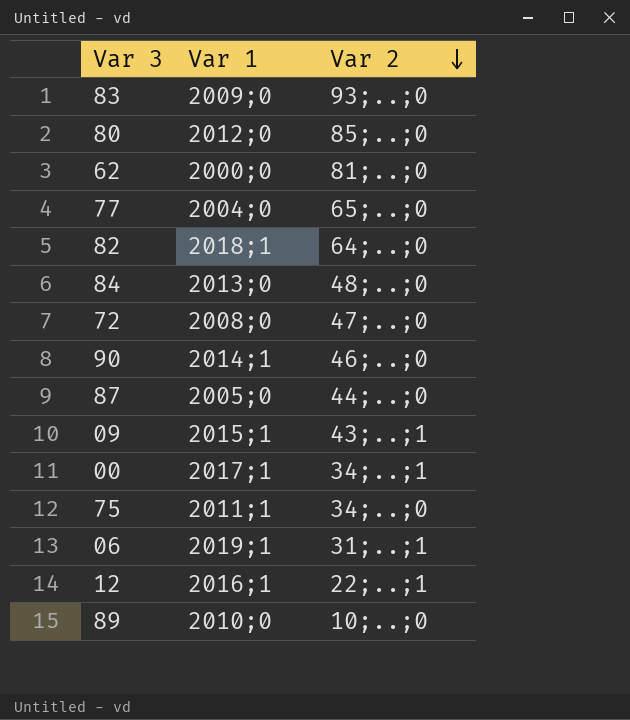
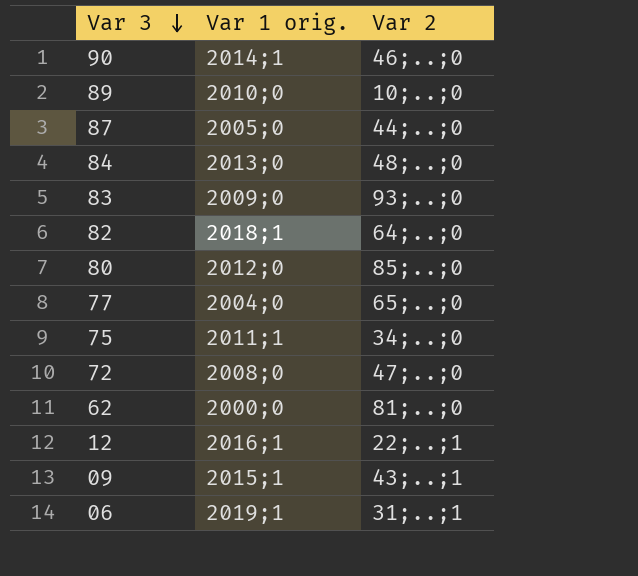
row order: Var 2 descending -> Var 3 descending
column name: Var 1 -> Var 1 orig.
row 00: 2017;1 | 34;..;1 -> none

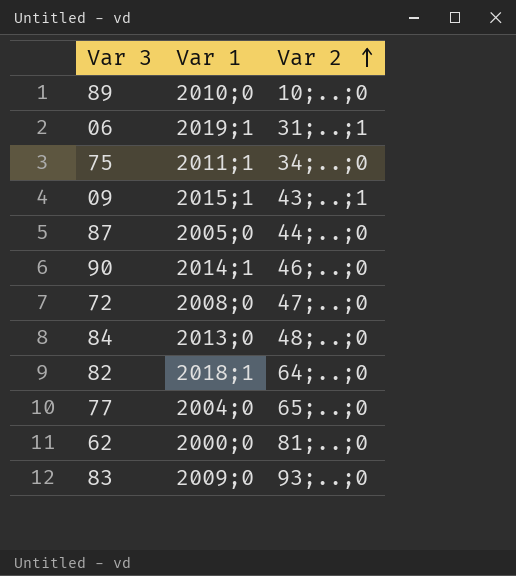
row order: Var 3 descending -> Var 2 ascending
column name: Var 1 orig. -> Var 1
row 80: 2012;0 | 85;..;0 -> none
row 12: 2016;1 | 22;..;1 -> none

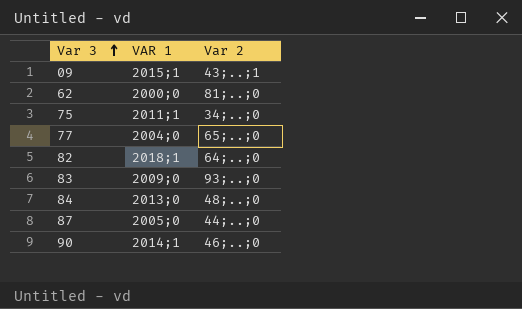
row order: Var 2 ascending -> Var 3 ascending
column name: Var 1 -> VAR 1
row 89: 2010;0 | 10;..;0 -> none
row 06: 2019;1 | 31;..;1 -> none
row 72: 2008;0 | 47;..;0 -> none

